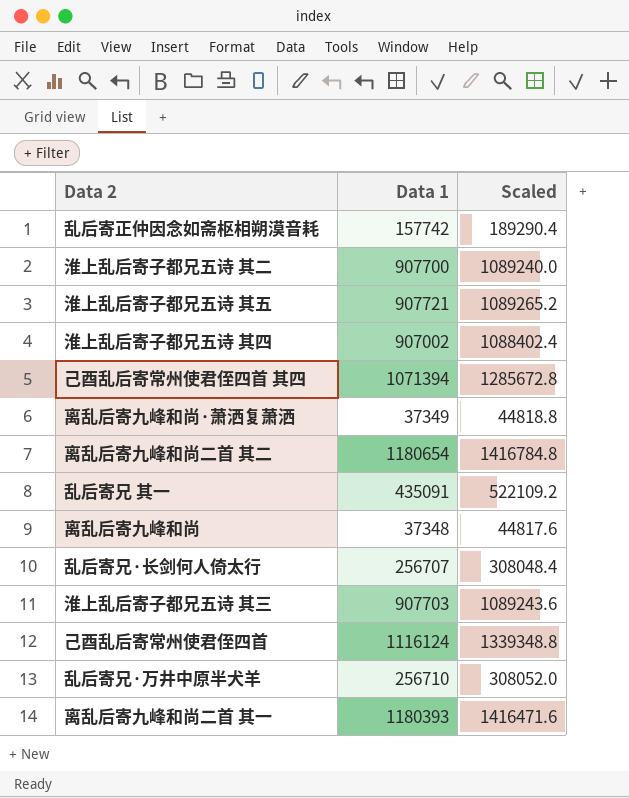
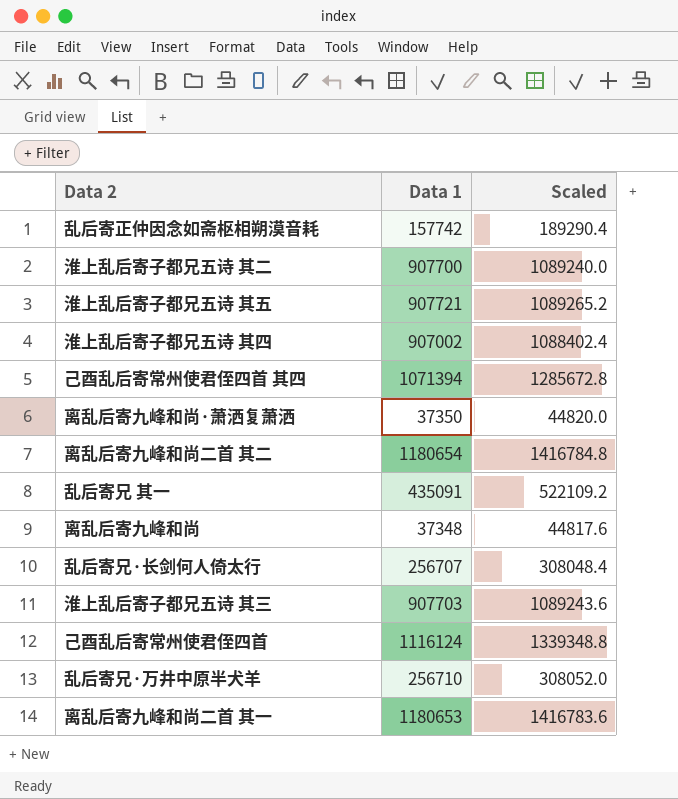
离乱后寄九峰和尚·萧洒复萧洒 | Data 1: 37349 -> 37350
离乱后寄九峰和尚·萧洒复萧洒 | Scaled: 44818.8 -> 44820.0
离乱后寄九峰和尚二首 其一 | Data 1: 1180393 -> 1180653
离乱后寄九峰和尚二首 其一 | Scaled: 1416471.6 -> 1416783.6

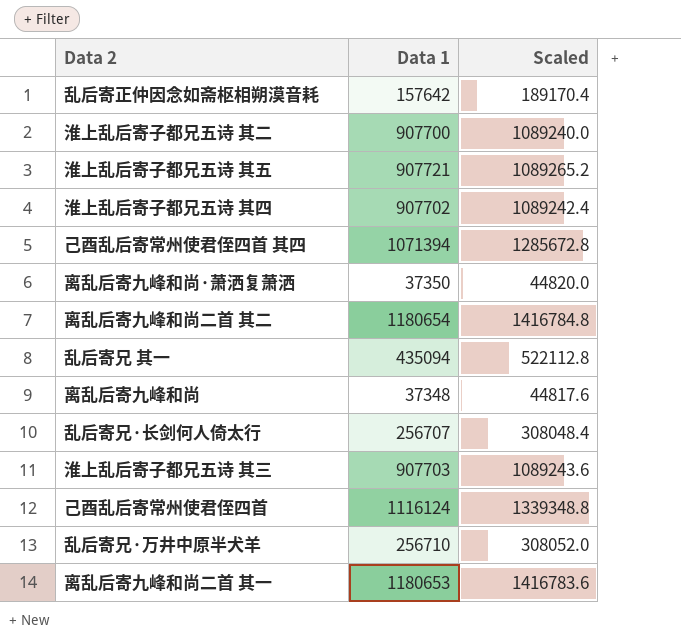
乱后寄正仲因念如斋枢相朔漠音耗 | Data 1: 157742 -> 157642
乱后寄正仲因念如斋枢相朔漠音耗 | Scaled: 189290.4 -> 189170.4
淮上乱后寄子都兄五诗 其四 | Data 1: 907002 -> 907702
淮上乱后寄子都兄五诗 其四 | Scaled: 1088402.4 -> 1089242.4
乱后寄兄 其一 | Data 1: 435091 -> 435094
乱后寄兄 其一 | Scaled: 522109.2 -> 522112.8

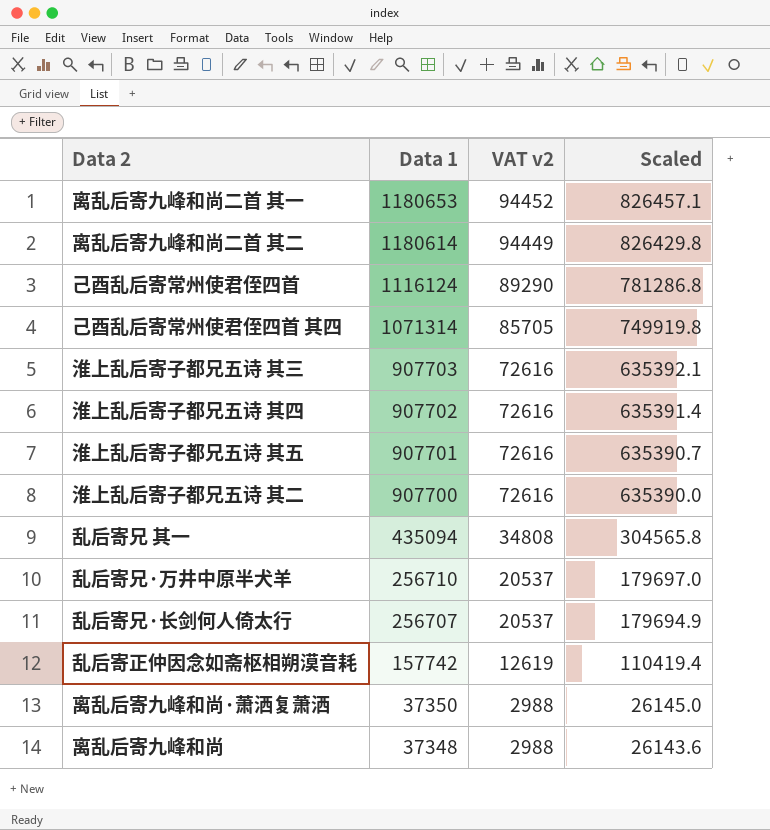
row order: none -> Data 1 descending
column VAT v2 | formula: none -> [Data 1] * 0.08
column Scaled | formula: [Data 1] * 1.2 -> [Data 1] * 0.7
离乱后寄九峰和尚二首 其二 | Data 1: 1180654 -> 1180614
己酉乱后寄常州使君侄四首 其四 | Data 1: 1071394 -> 1071314
淮上乱后寄子都兄五诗 其五 | Data 1: 907721 -> 907701
乱后寄正仲因念如斋枢相朔漠音耗 | Data 1: 157642 -> 157742

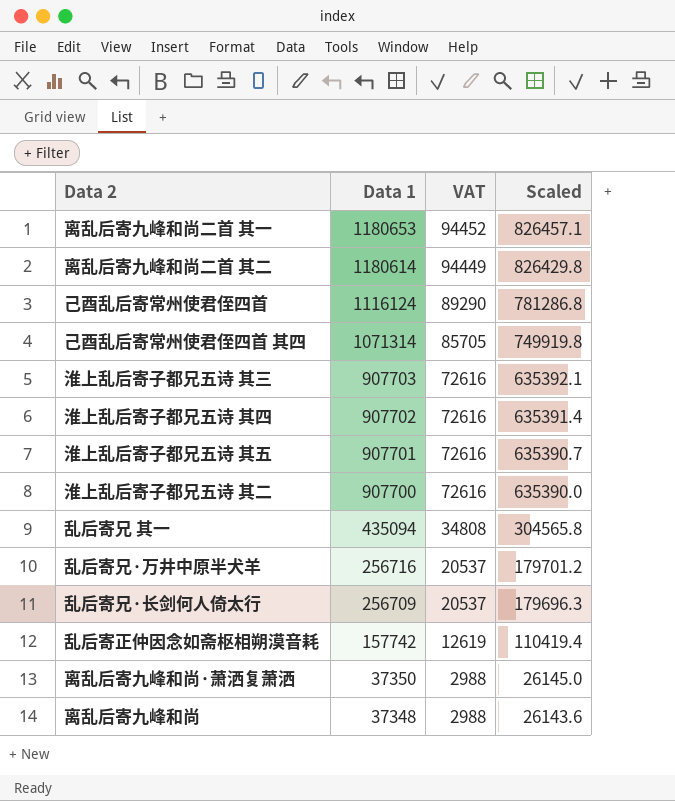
column name: VAT v2 -> VAT
乱后寄兄·万井中原半犬羊 | Data 1: 256710 -> 256716
乱后寄兄·万井中原半犬羊 | Scaled: 179697.0 -> 179701.2
乱后寄兄·长剑何人倚太行 | Data 1: 256707 -> 256709
乱后寄兄·长剑何人倚太行 | Scaled: 179694.9 -> 179696.3

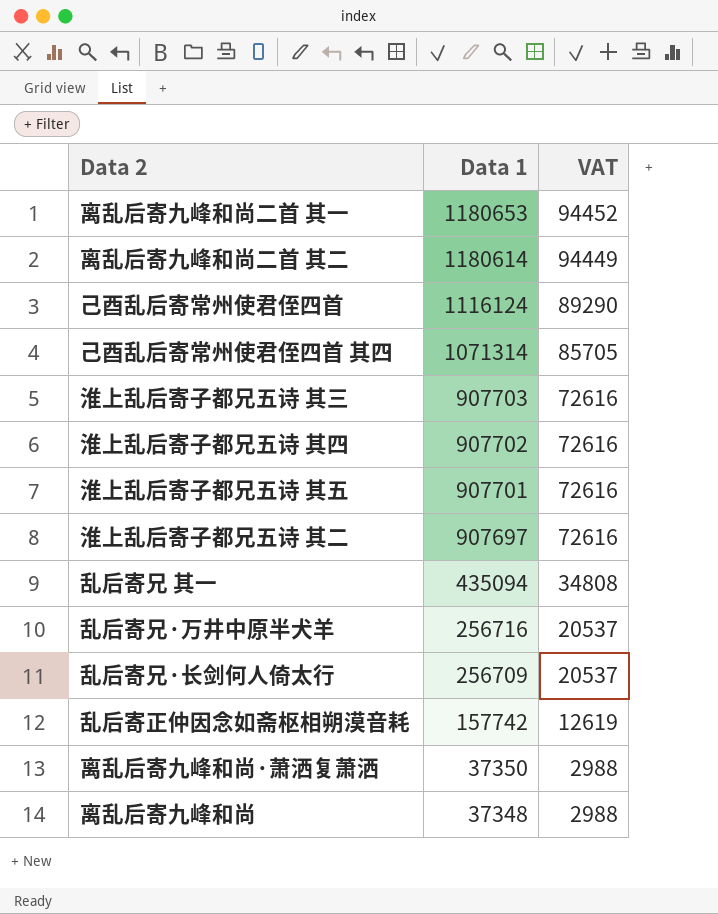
column Scaled | formula: [Data 1] * 0.7 -> none
淮上乱后寄子都兄五诗 其二 | Data 1: 907700 -> 907697

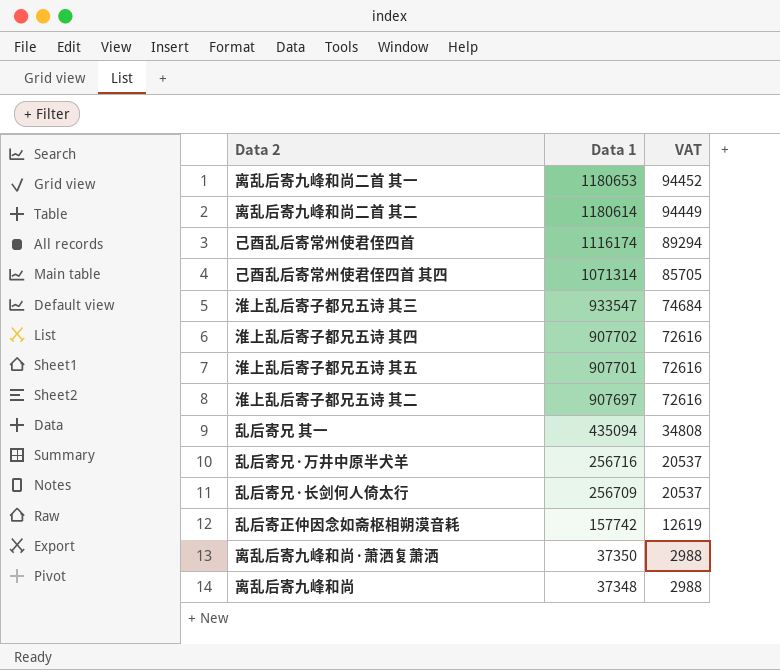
己酉乱后寄常州使君侄四首 | Data 1: 1116124 -> 1116174
己酉乱后寄常州使君侄四首 | VAT: 89290 -> 89294
淮上乱后寄子都兄五诗 其三 | Data 1: 907703 -> 933547
淮上乱后寄子都兄五诗 其三 | VAT: 72616 -> 74684

